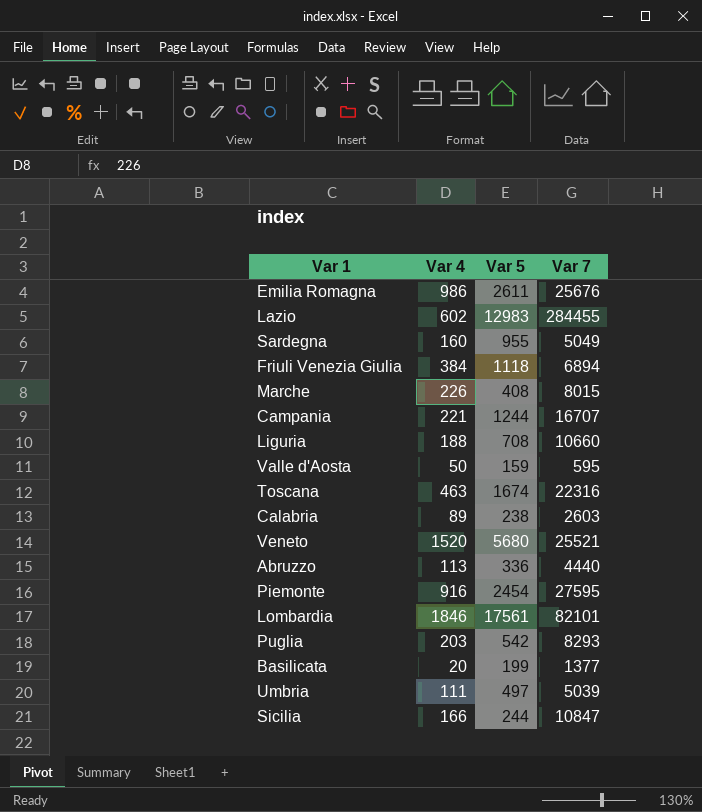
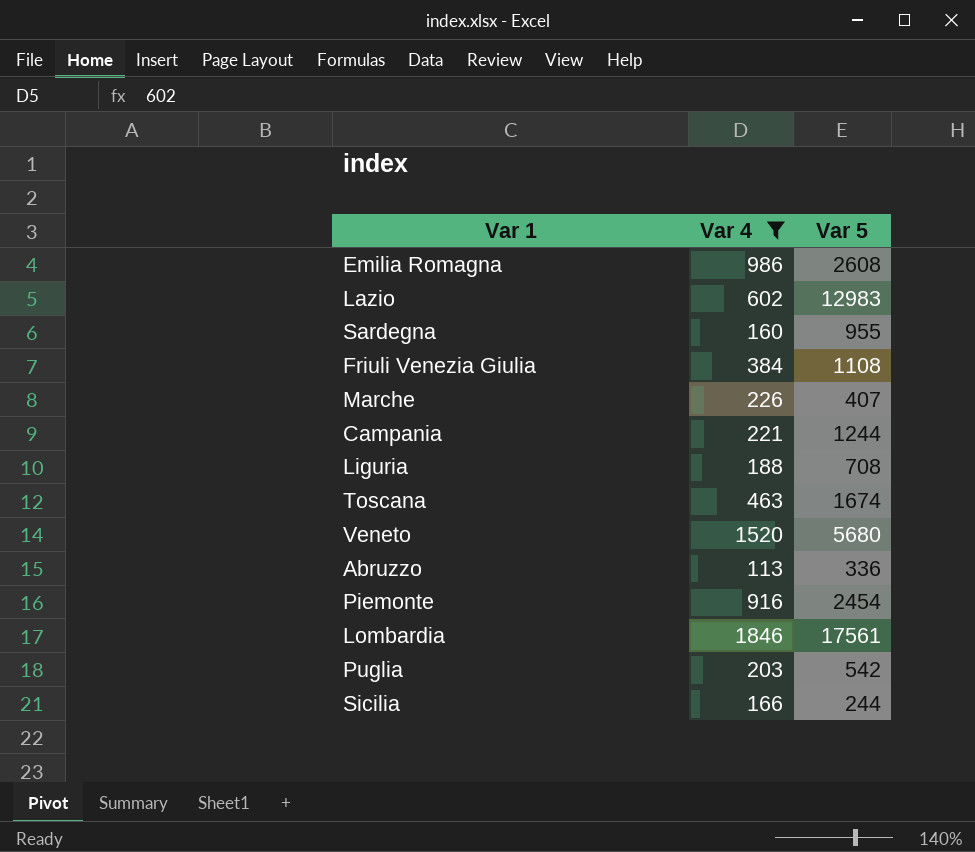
filter: none -> Var 4 >= 113
column Var 7 | position: 4 -> none
Emilia Romagna | Var 5: 2611 -> 2608
Friuli Venezia Giulia | Var 5: 1118 -> 1108
Marche | Var 5: 408 -> 407

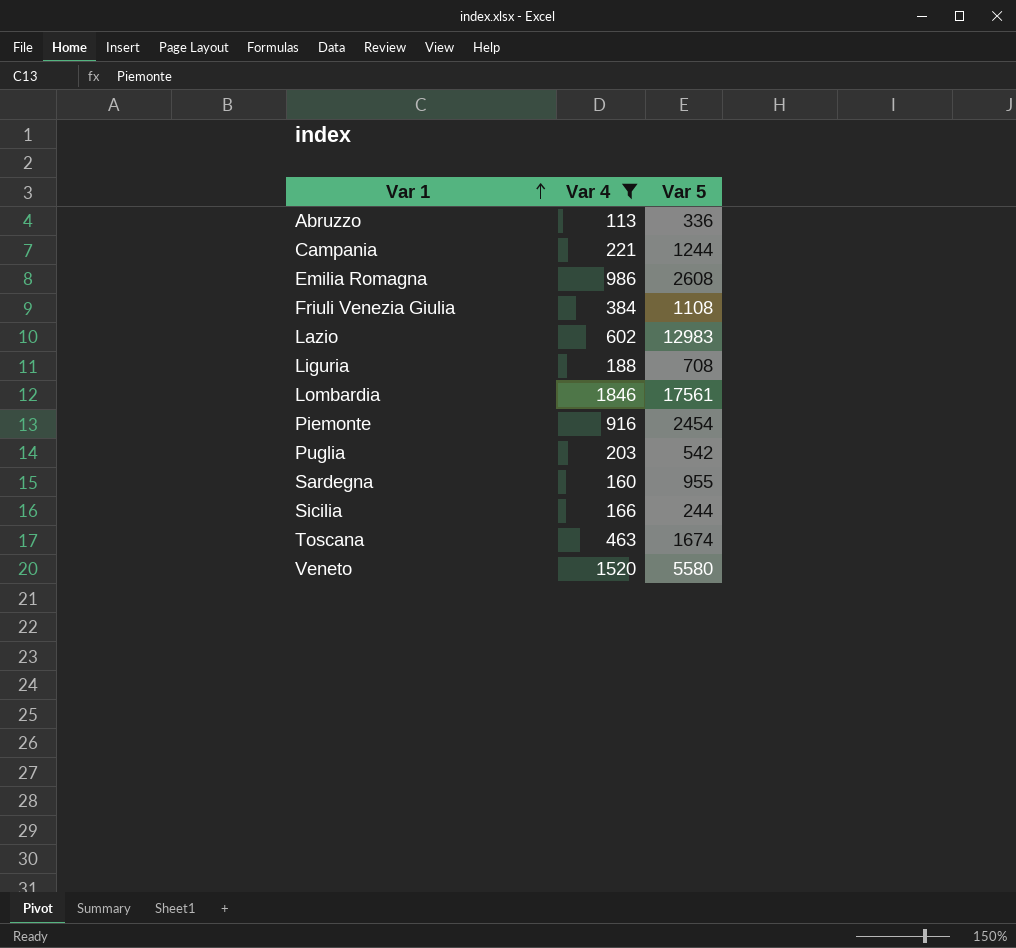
row order: none -> Var 1 ascending
row Marche: 226 | 407 -> none
Veneto | Var 5: 5680 -> 5580

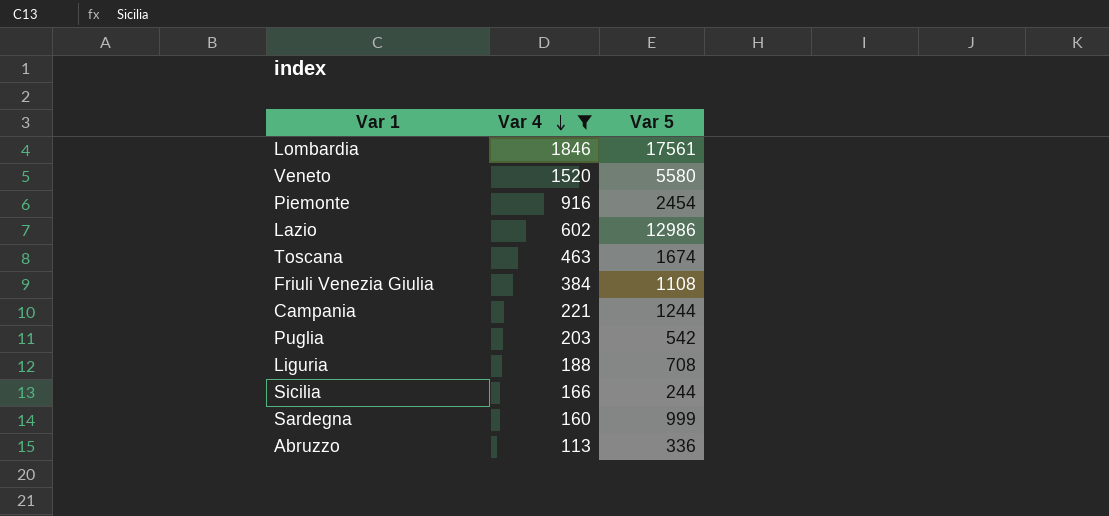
row order: Var 1 ascending -> Var 4 descending
row Emilia Romagna: 986 | 2608 -> none
Lazio | Var 5: 12983 -> 12986
Sardegna | Var 5: 955 -> 999

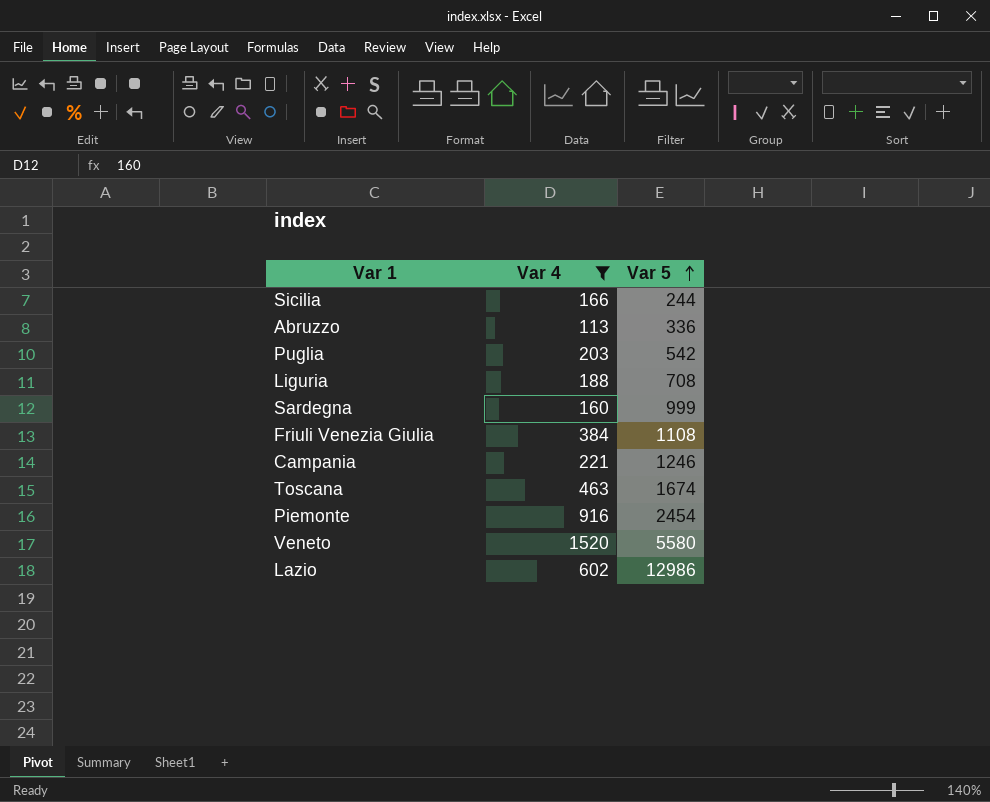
row order: Var 4 descending -> Var 5 ascending
row Lombardia: 1846 | 17561 -> none
Campania | Var 5: 1244 -> 1246

